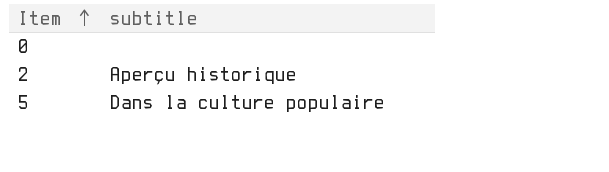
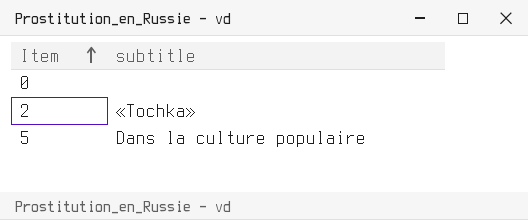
2 | subtitle: Aperçu historique -> «Tochka»

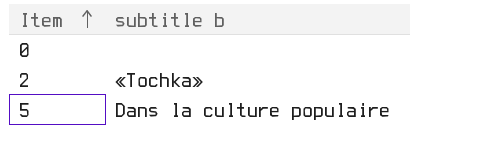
column name: subtitle -> subtitle b

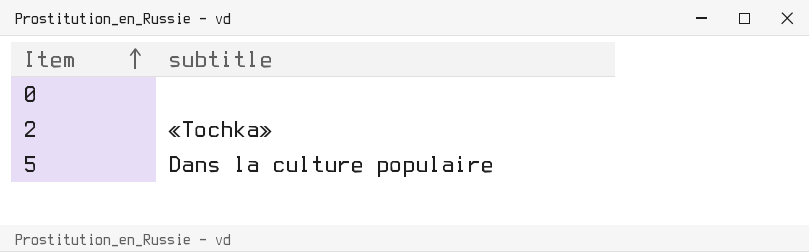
column name: subtitle b -> subtitle

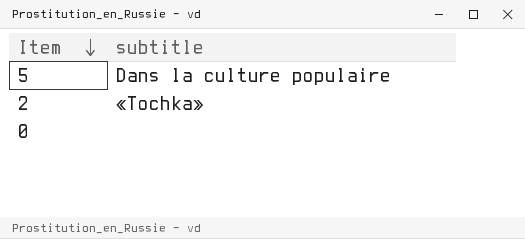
row order: Item ascending -> Item descending

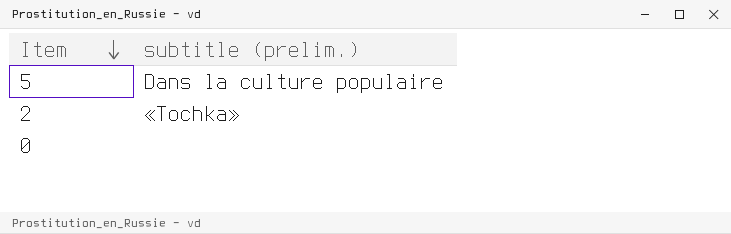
column name: subtitle -> subtitle (prelim.)

